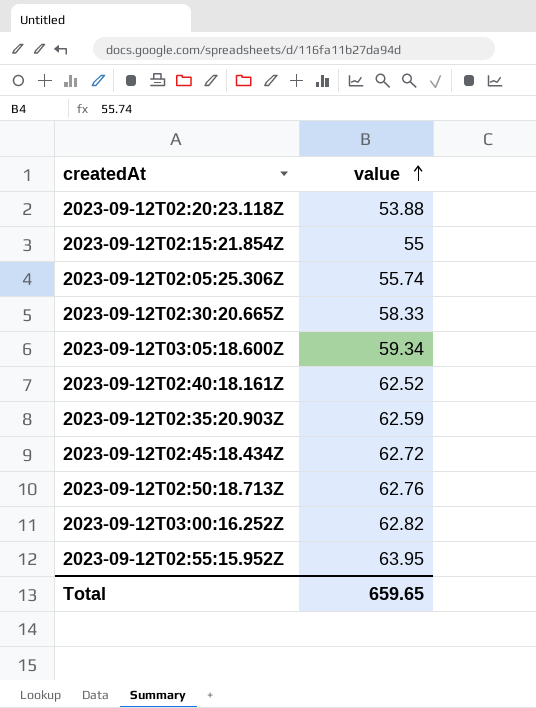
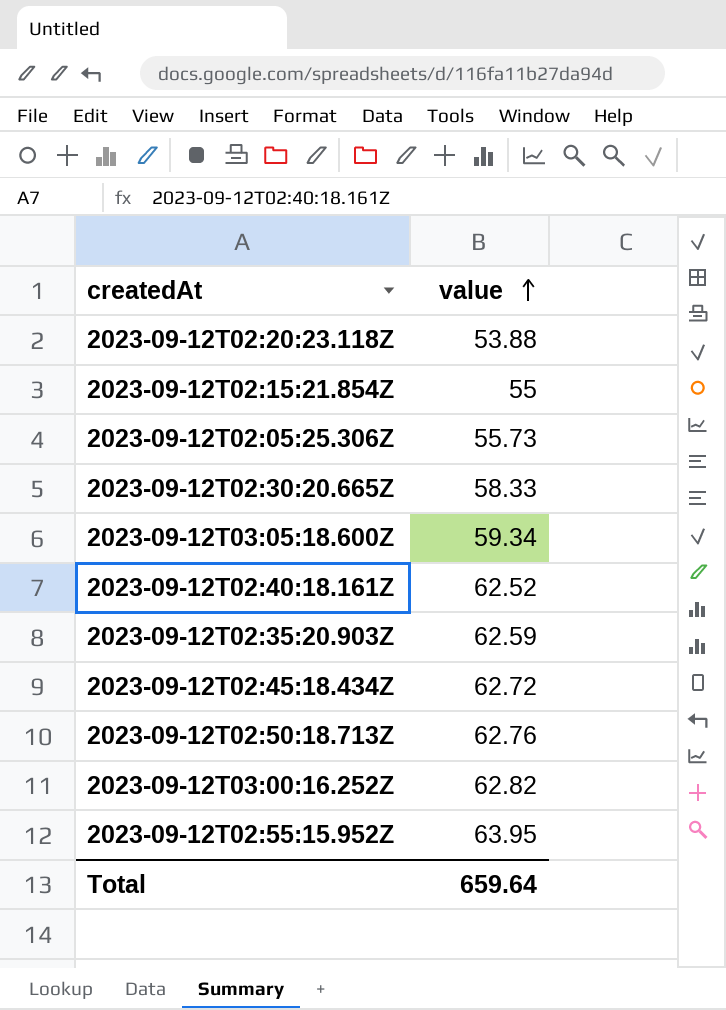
2023-09-12T02:05:25.306Z | value: 55.74 -> 55.73
Total | value: 659.65 -> 659.64

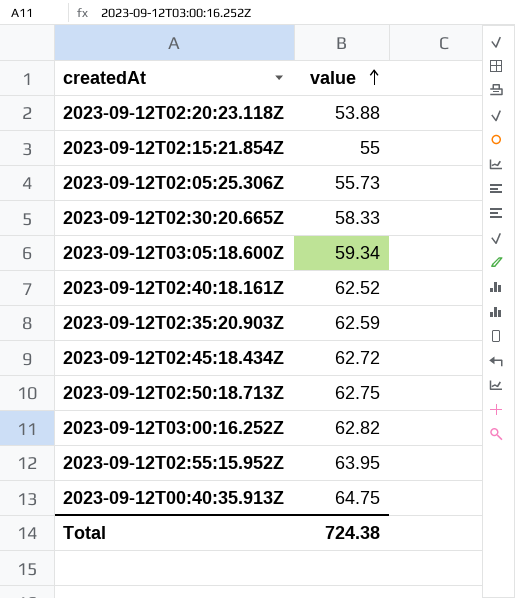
2023-09-12T02:50:18.713Z | value: 62.76 -> 62.75
row 2023-09-12T00:40:35.913Z: none -> 64.75
Total | value: 659.64 -> 724.38

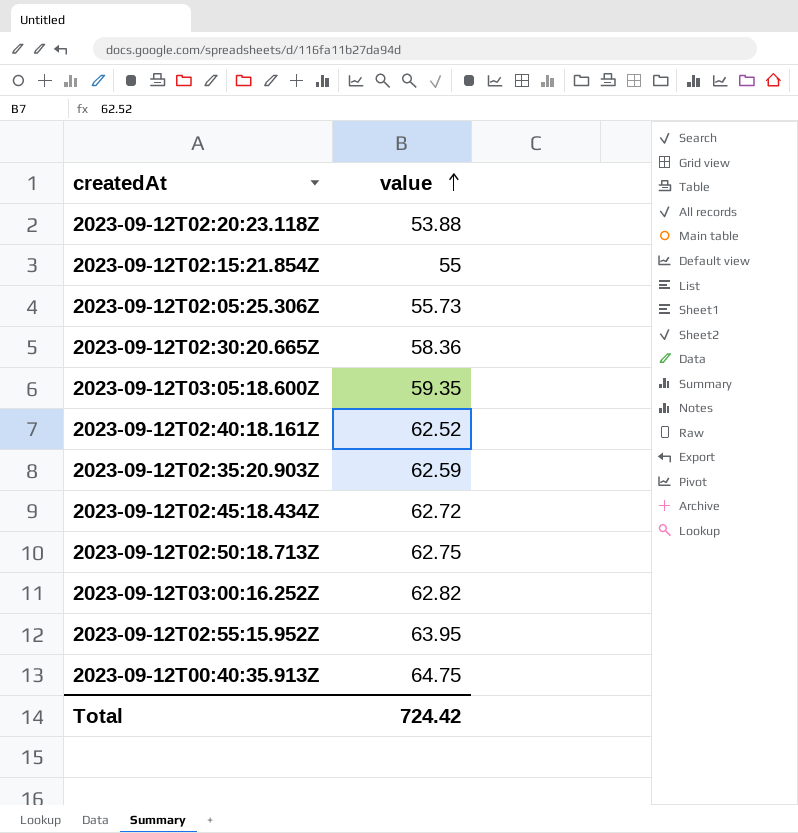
2023-09-12T02:30:20.665Z | value: 58.33 -> 58.36
2023-09-12T03:05:18.600Z | value: 59.34 -> 59.35
Total | value: 724.38 -> 724.42

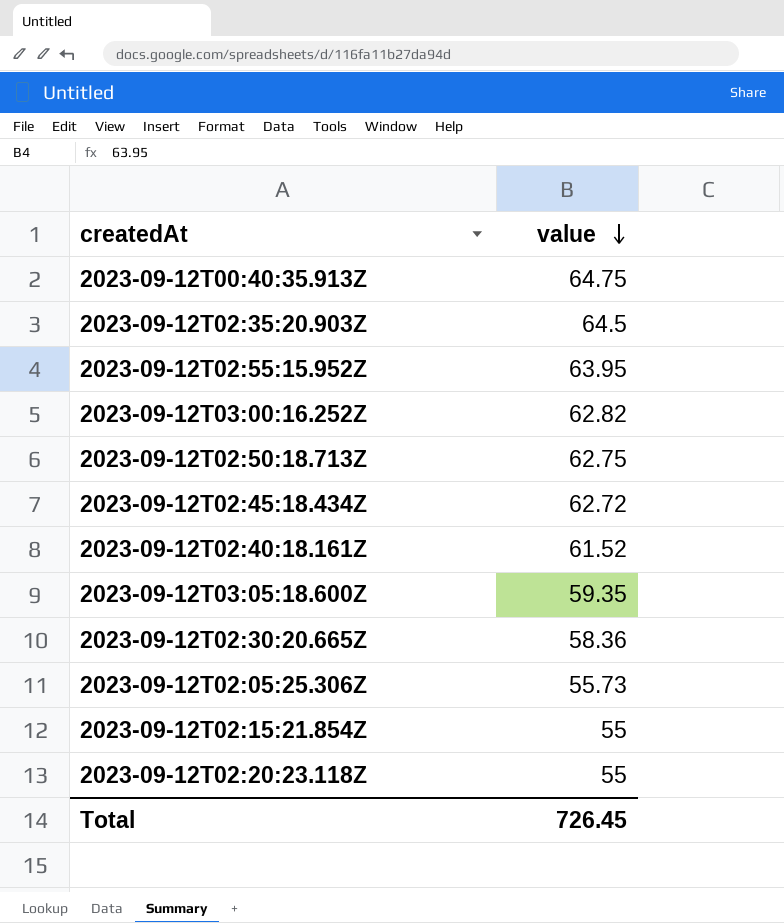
row order: value ascending -> value descending
2023-09-12T02:35:20.903Z | value: 62.59 -> 64.5
2023-09-12T02:40:18.161Z | value: 62.52 -> 61.52
2023-09-12T02:20:23.118Z | value: 53.88 -> 55
Total | value: 724.42 -> 726.45

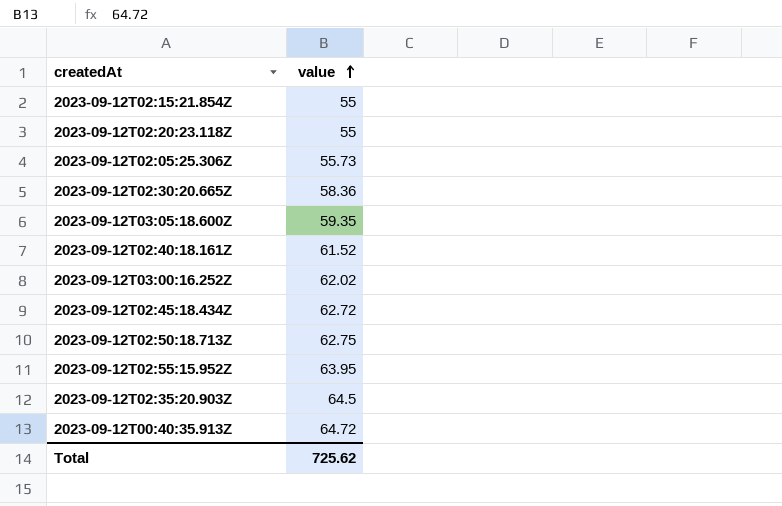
row order: value descending -> value ascending
2023-09-12T03:00:16.252Z | value: 62.82 -> 62.02
2023-09-12T00:40:35.913Z | value: 64.75 -> 64.72
Total | value: 726.45 -> 725.62

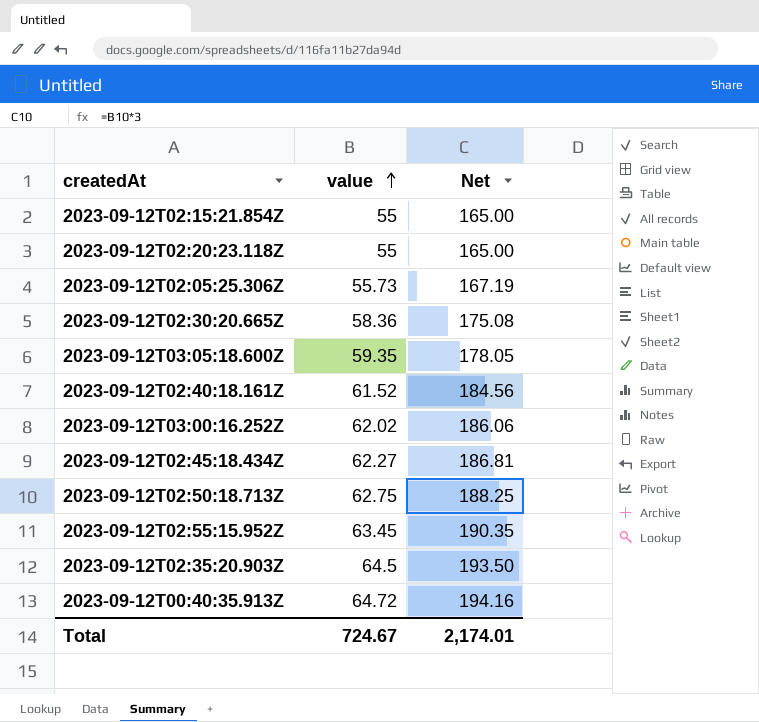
column Net | formula: none -> [value] * 3
2023-09-12T02:45:18.434Z | value: 62.72 -> 62.27
2023-09-12T02:55:15.952Z | value: 63.95 -> 63.45
Total | value: 725.62 -> 724.67

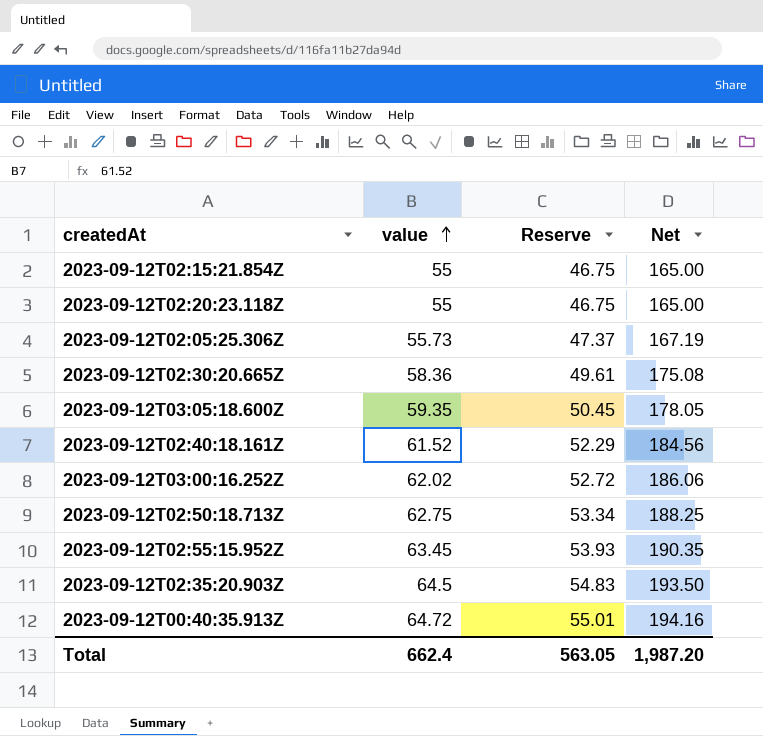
column Reserve | formula: none -> [value] * 0.85
row 2023-09-12T02:45:18.434Z: 62.27 | 186.81 -> none
Total | value: 724.67 -> 662.4
Total | Net: 2,174.01 -> 1,987.20

